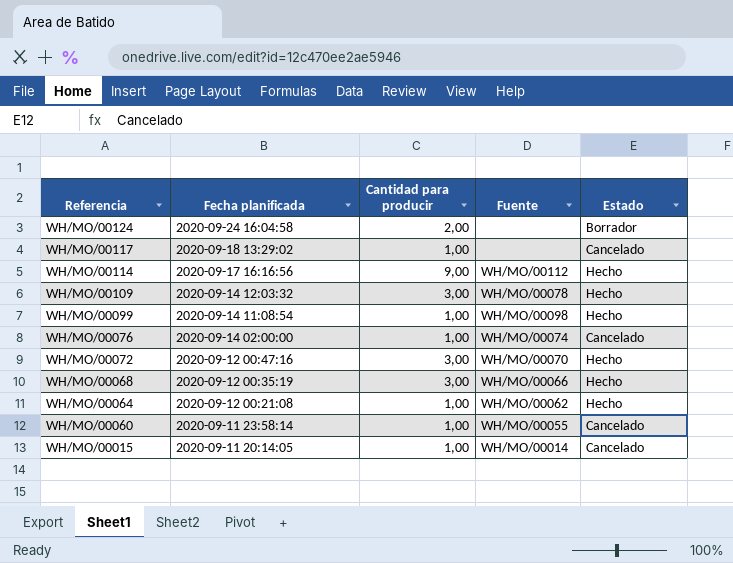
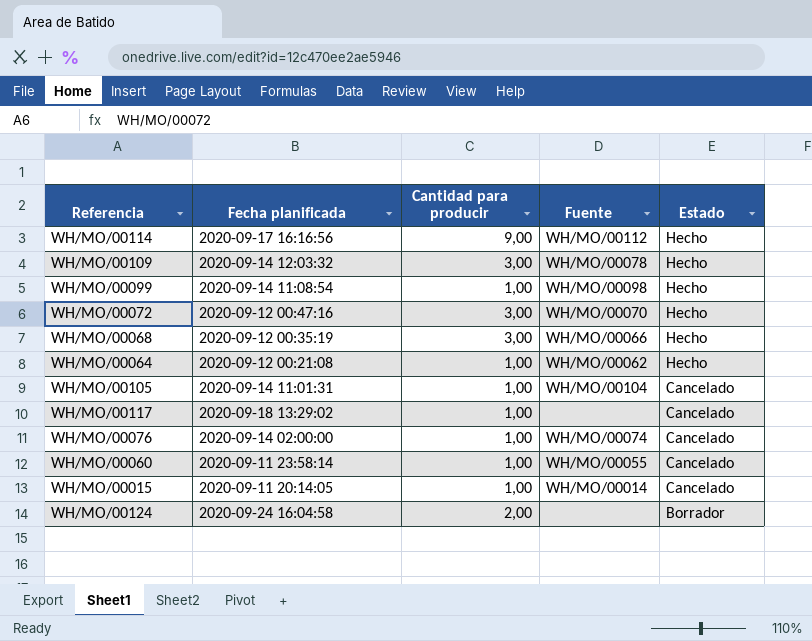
row order: Referencia descending -> Estado descending
row WH/MO/00105: none -> 2020-09-14 11:01:31 | 1,00 | WH/MO/00104 | Cancelado

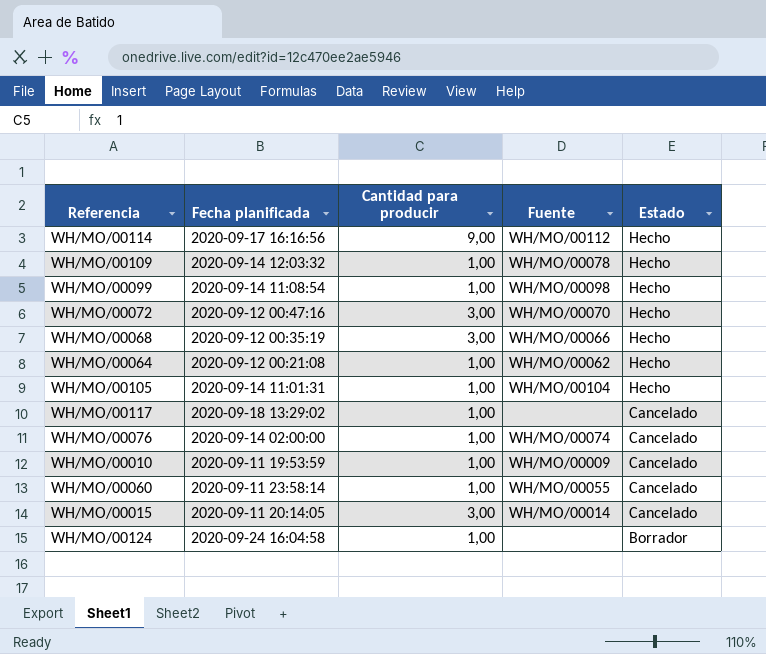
WH/MO/00109 | Cantidad para producir: 3,00 -> 1,00
WH/MO/00105 | Estado: Cancelado -> Hecho
row WH/MO/00010: none -> 2020-09-11 19:53:59 | 1,00 | WH/MO/00009 | Cancelado
WH/MO/00015 | Cantidad para producir: 1,00 -> 3,00
WH/MO/00124 | Cantidad para producir: 2,00 -> 1,00

